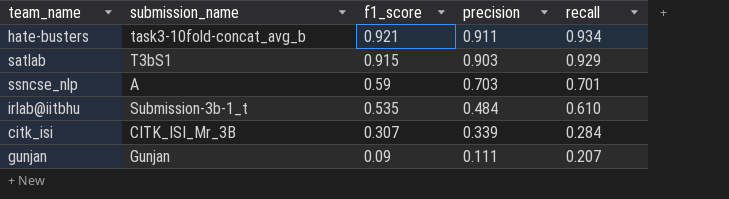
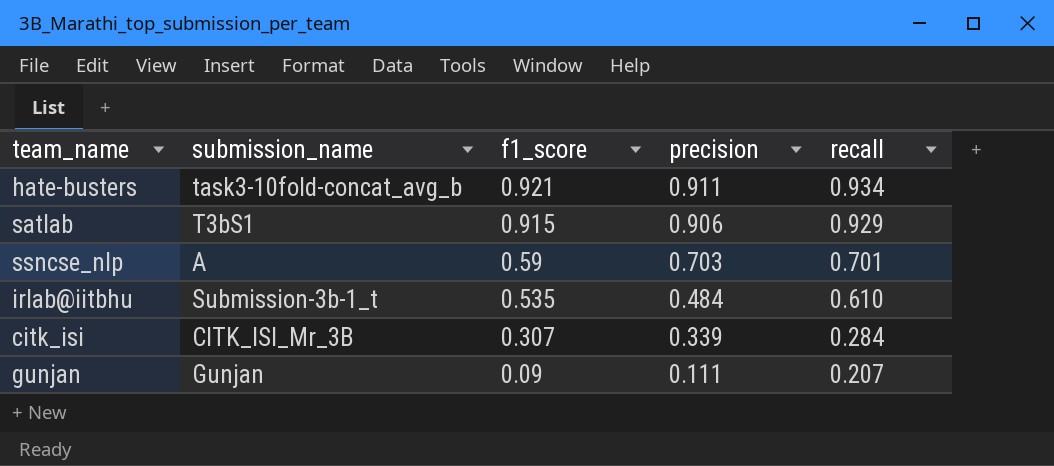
satlab | precision: 0.903 -> 0.906

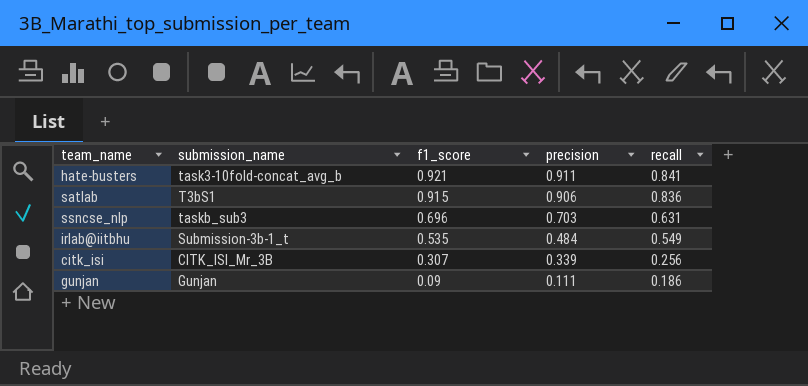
hate-busters | recall: 0.934 -> 0.841
satlab | recall: 0.929 -> 0.836
ssncse_nlp | submission_name: A -> taskb_sub3
ssncse_nlp | f1_score: 0.59 -> 0.696
ssncse_nlp | recall: 0.701 -> 0.631
irlab@iitbhu | recall: 0.610 -> 0.549
citk_isi | recall: 0.284 -> 0.256
gunjan | recall: 0.207 -> 0.186

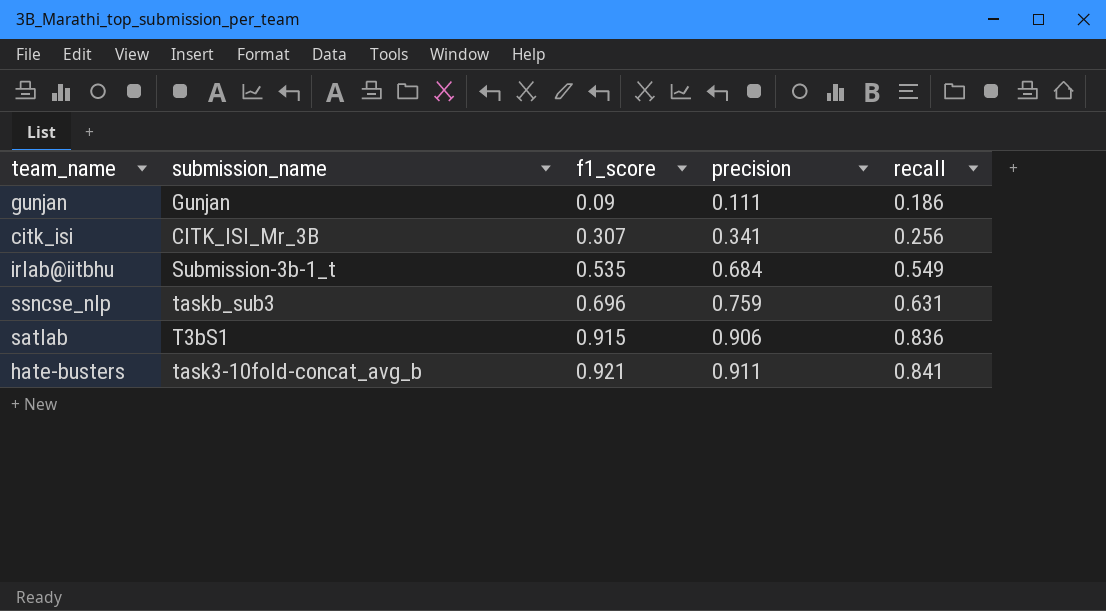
row order: f1_score descending -> f1_score ascending
citk_isi | precision: 0.339 -> 0.341
irlab@iitbhu | precision: 0.484 -> 0.684
ssncse_nlp | precision: 0.703 -> 0.759

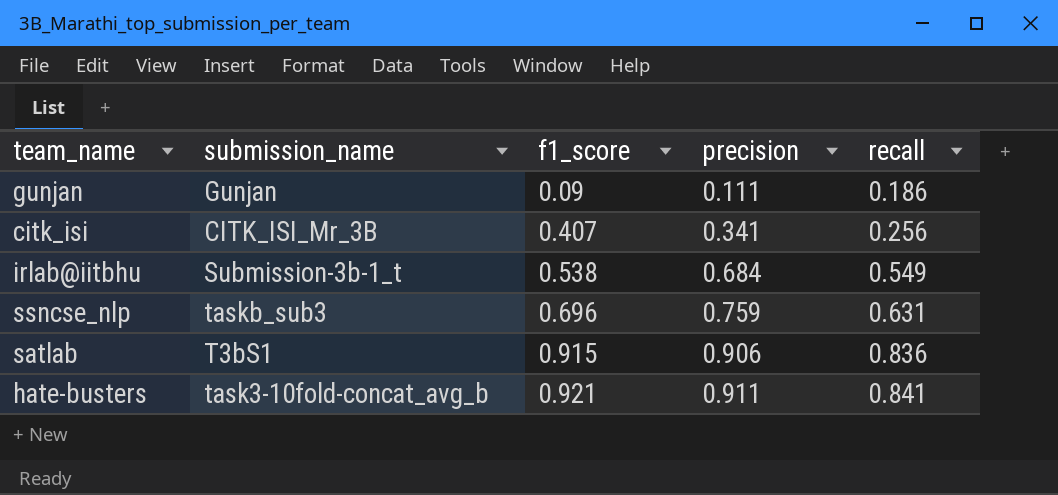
citk_isi | f1_score: 0.307 -> 0.407
irlab@iitbhu | f1_score: 0.535 -> 0.538

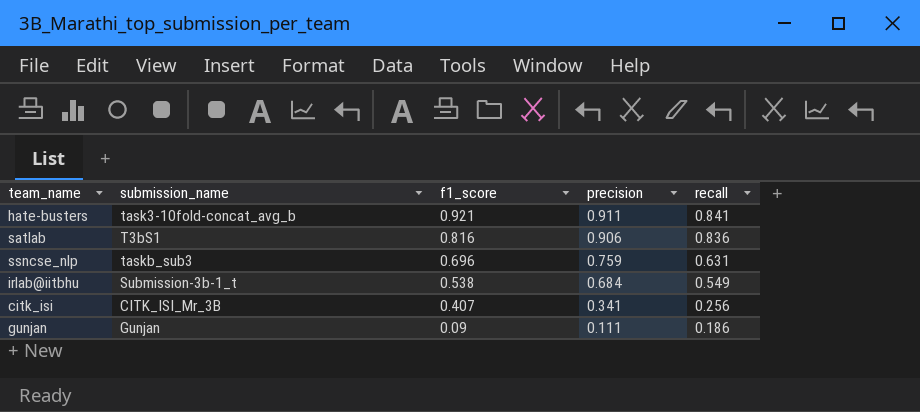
row order: f1_score ascending -> f1_score descending
satlab | f1_score: 0.915 -> 0.816

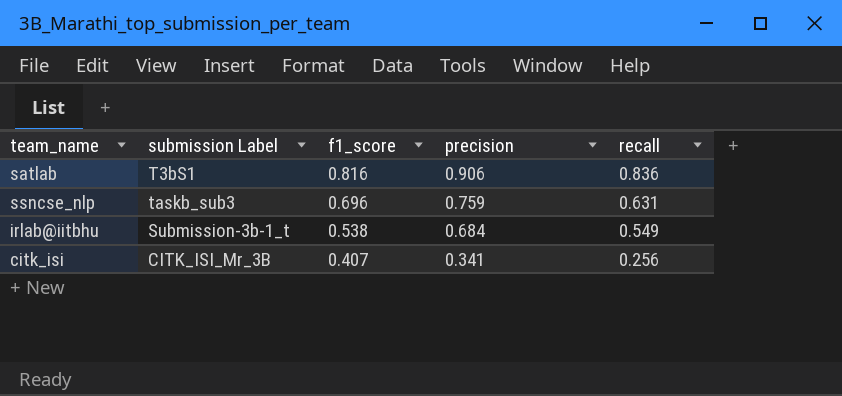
column name: submission_name -> submission Label
row hate-busters: task3-10fold-concat_avg_b | 0.921 | 0.911 | 0.841 -> none
row gunjan: Gunjan | 0.09 | 0.111 | 0.186 -> none

